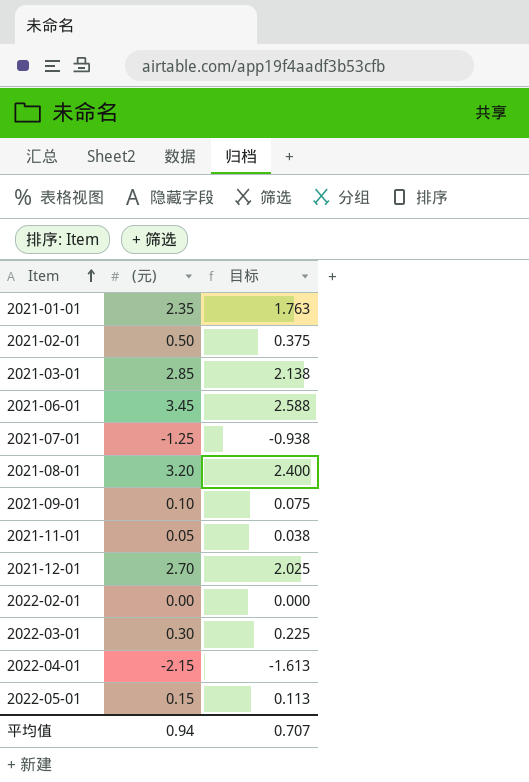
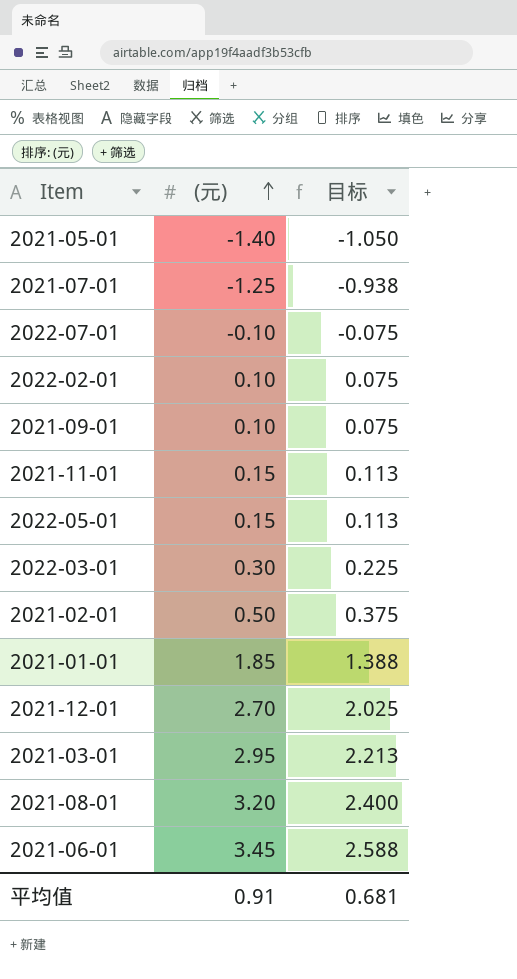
row order: Item ascending -> (元) ascending
row 2022-04-01: -2.15 | -1.613 -> none
row 2021-05-01: none -> -1.40 | -1.050
row 2022-07-01: none -> -0.10 | -0.075
2022-02-01 | (元): 0.00 -> 0.10
2022-02-01 | 目标: 0.000 -> 0.075
2021-11-01 | (元): 0.05 -> 0.15
2021-11-01 | 目标: 0.038 -> 0.113
2021-01-01 | (元): 2.35 -> 1.85
2021-01-01 | 目标: 1.763 -> 1.388
2021-03-01 | (元): 2.85 -> 2.95
2021-03-01 | 目标: 2.138 -> 2.213
平均值 | (元): 0.94 -> 0.91
平均值 | 目标: 0.707 -> 0.681

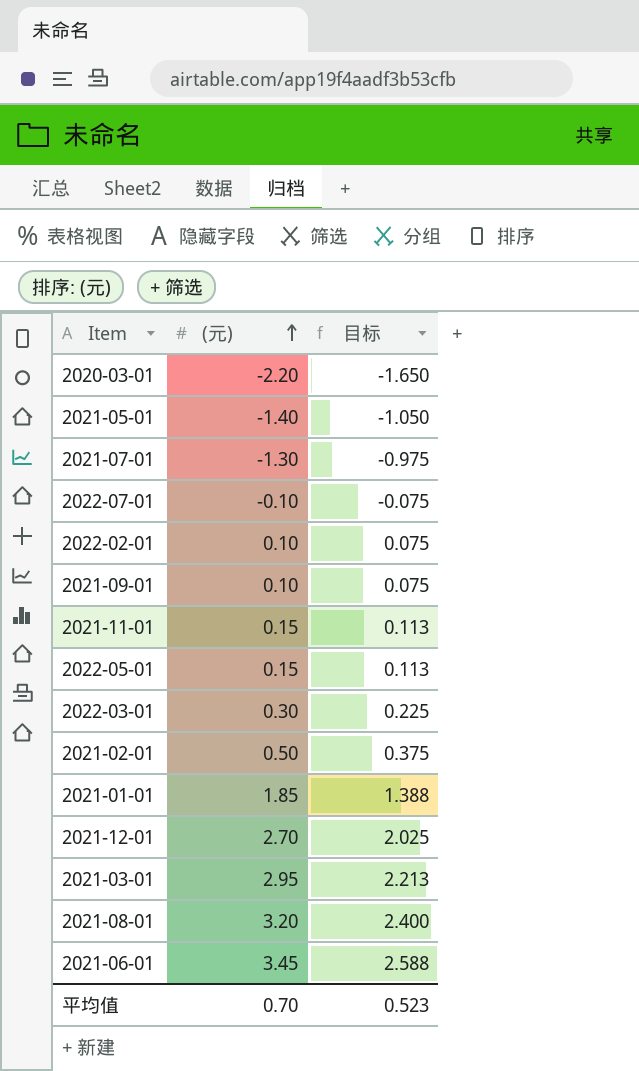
row 2020-03-01: none -> -2.20 | -1.650
2021-07-01 | (元): -1.25 -> -1.30
2021-07-01 | 目标: -0.938 -> -0.975
平均值 | (元): 0.91 -> 0.70
平均值 | 目标: 0.681 -> 0.523

